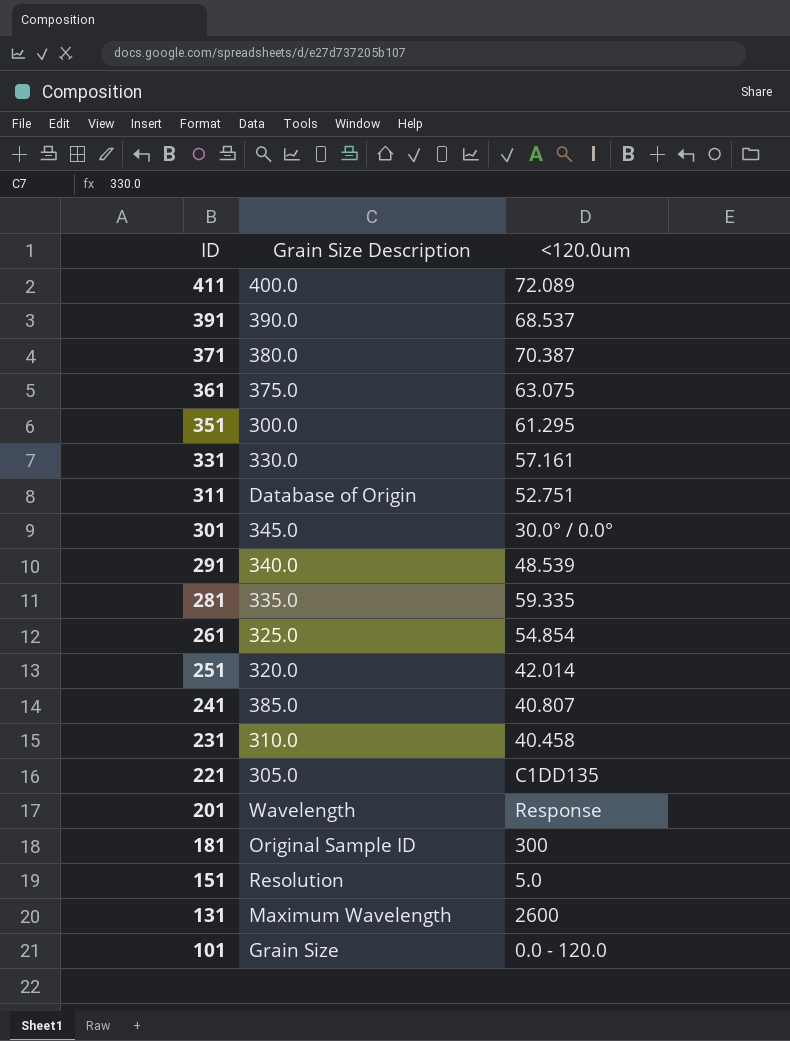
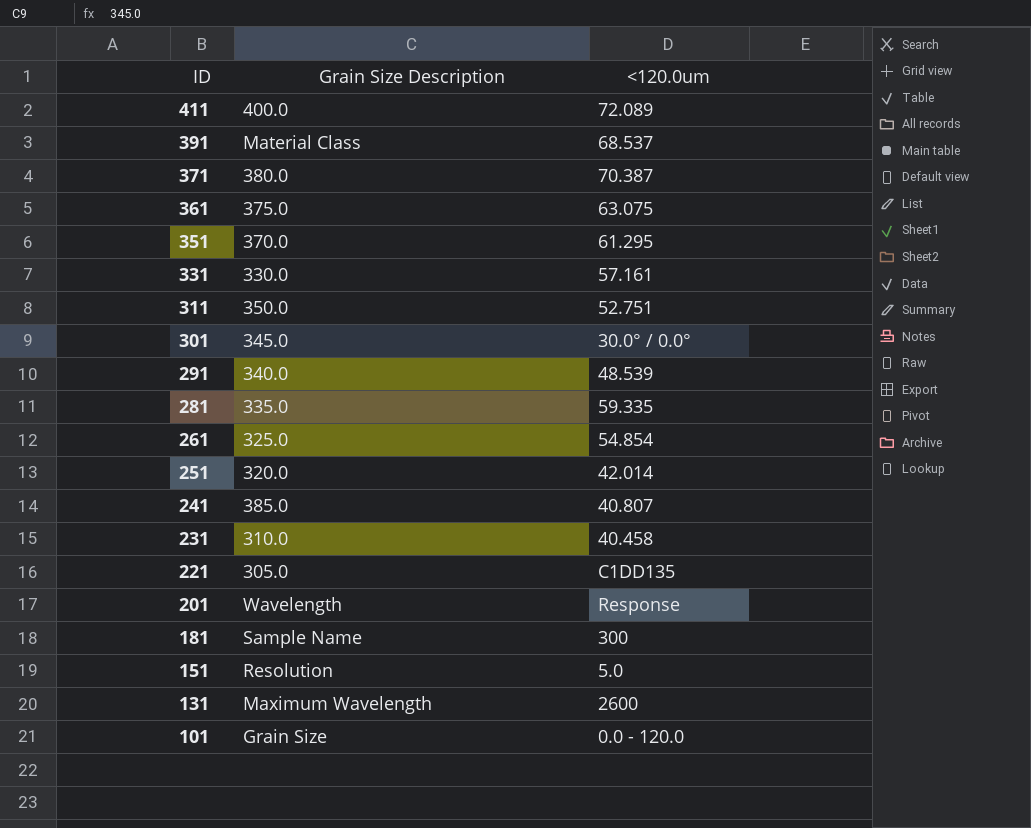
391 | Grain Size Description: 390.0 -> Material Class
351 | Grain Size Description: 300.0 -> 370.0
311 | Grain Size Description: Database of Origin -> 350.0
181 | Grain Size Description: Original Sample ID -> Sample Name

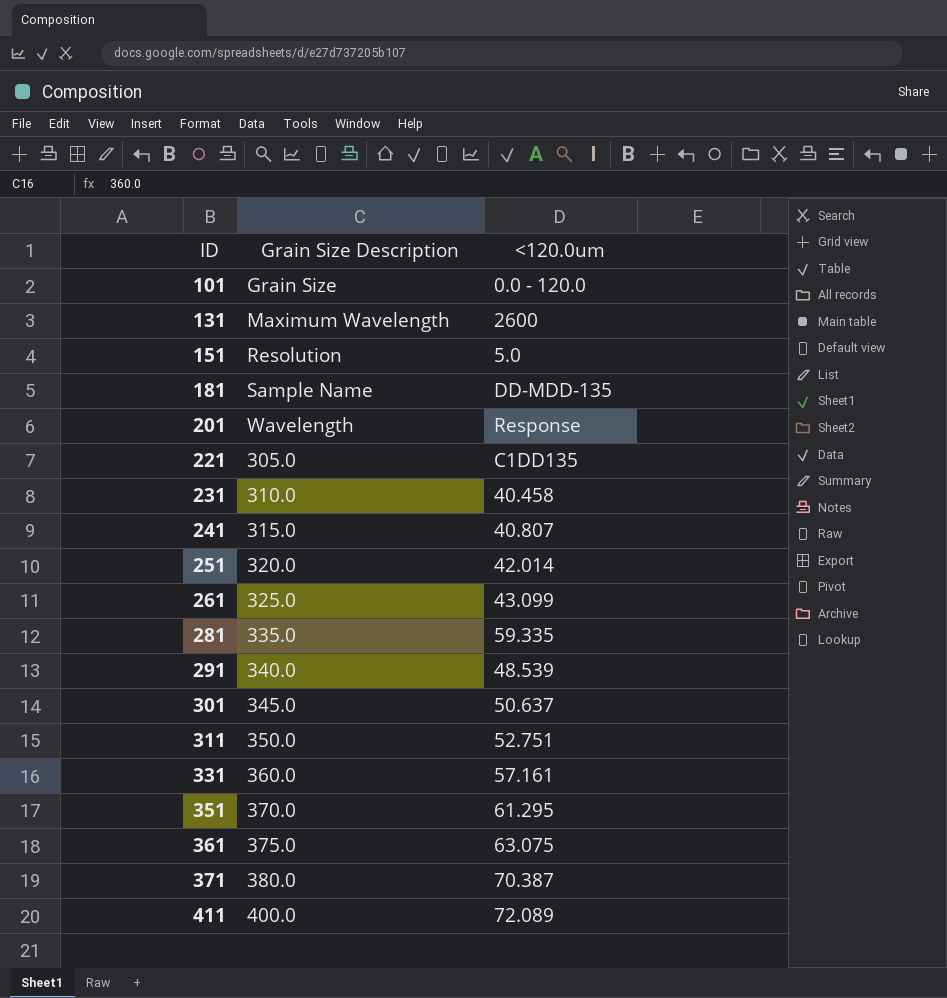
row order: ID descending -> ID ascending
row 391: Material Class | 68.537 -> none
181 | <120.0um: 300 -> DD-MDD-135
241 | Grain Size Description: 385.0 -> 315.0
261 | <120.0um: 54.854 -> 43.099
301 | <120.0um: 30.0° / 0.0° -> 50.637
331 | Grain Size Description: 330.0 -> 360.0

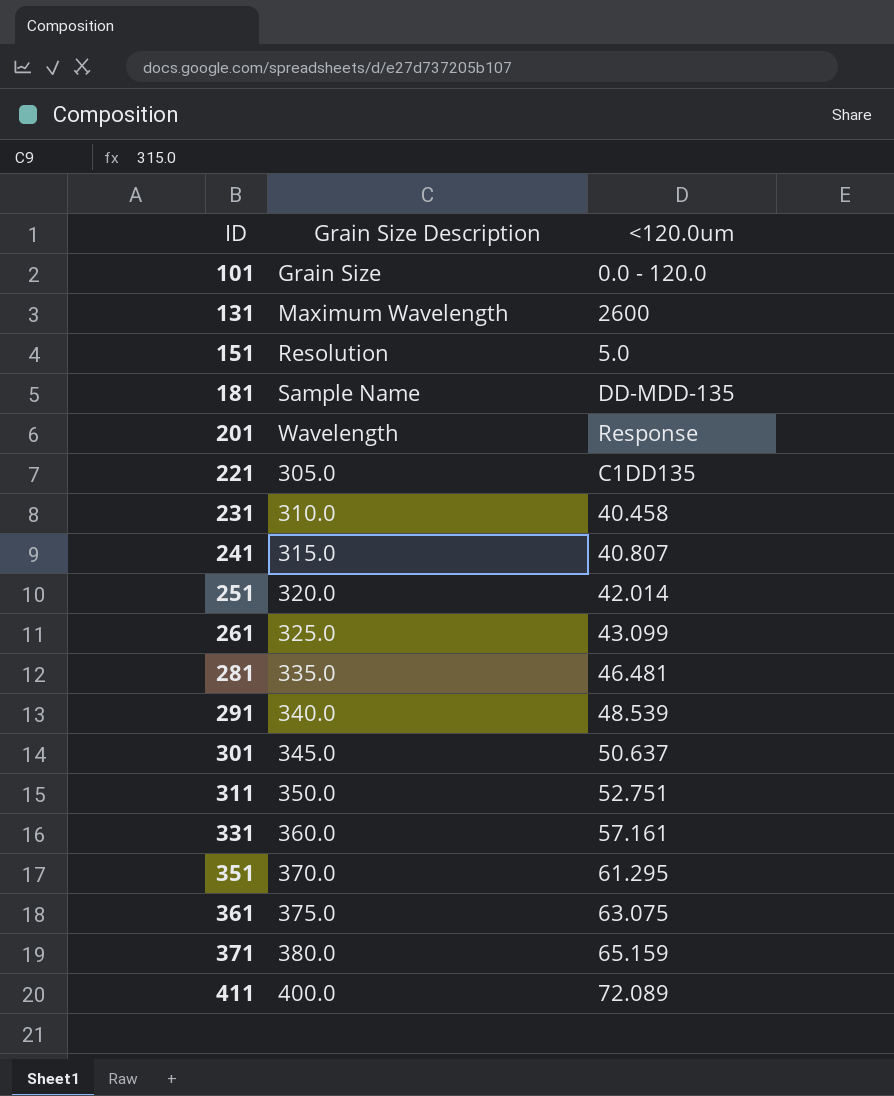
281 | <120.0um: 59.335 -> 46.481
371 | <120.0um: 70.387 -> 65.159

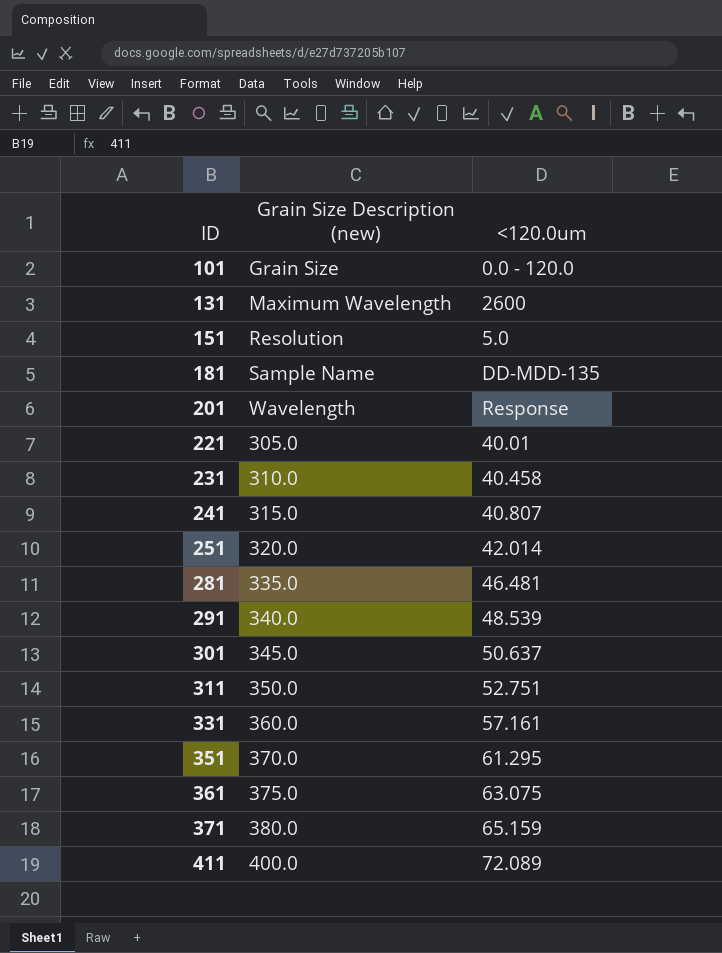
column name: Grain Size Description -> Grain Size Description (new)
row 261: 325.0 | 43.099 -> none
221 | <120.0um: C1DD135 -> 40.01

